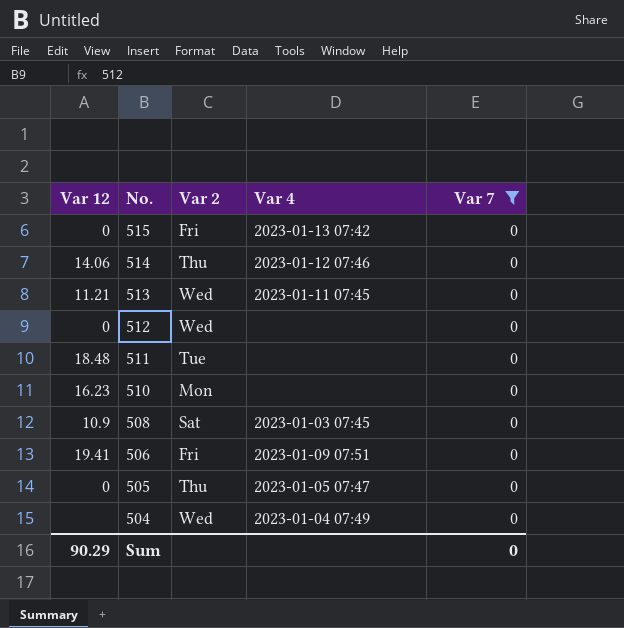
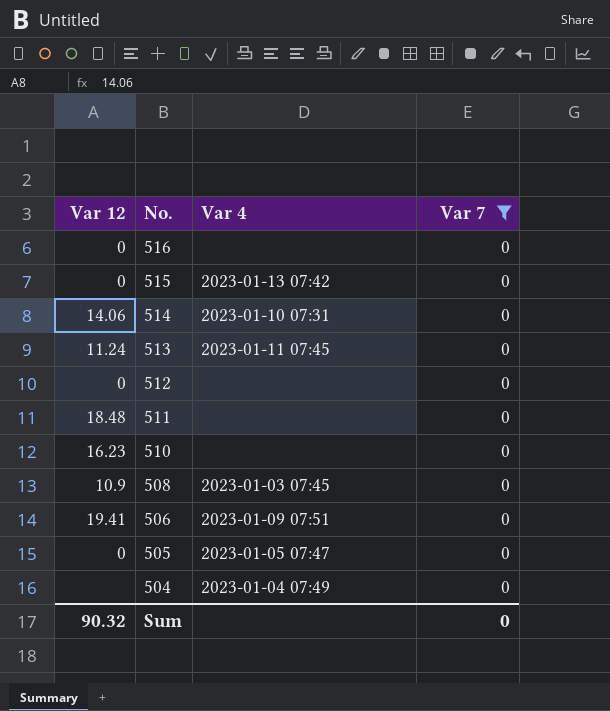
column Var 2 | position: 3 -> none
row 516: none -> 0 | none | 0
514 | Var 4: 2023-01-12 07:46 -> 2023-01-10 07:31
513 | Var 12: 11.21 -> 11.24
Sum | Var 12: 90.29 -> 90.32

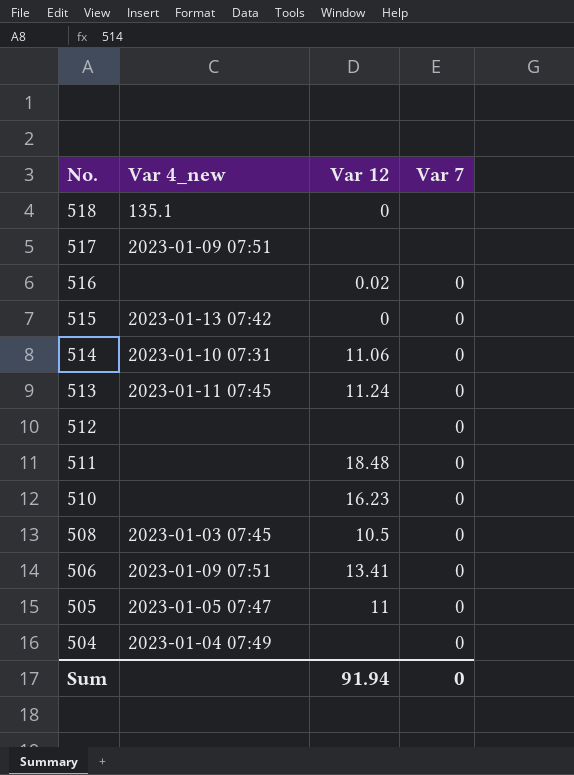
filter: Var 7 = 0 -> none
column name: Var 4 -> Var 4_new
column Var 12 | position: 1 -> 3
516 | Var 12: 0 -> 0.02
514 | Var 12: 14.06 -> 11.06
512 | Var 12: 0 -> none
508 | Var 12: 10.9 -> 10.5
506 | Var 12: 19.41 -> 13.41
505 | Var 12: 0 -> 11
Sum | Var 12: 90.32 -> 91.94

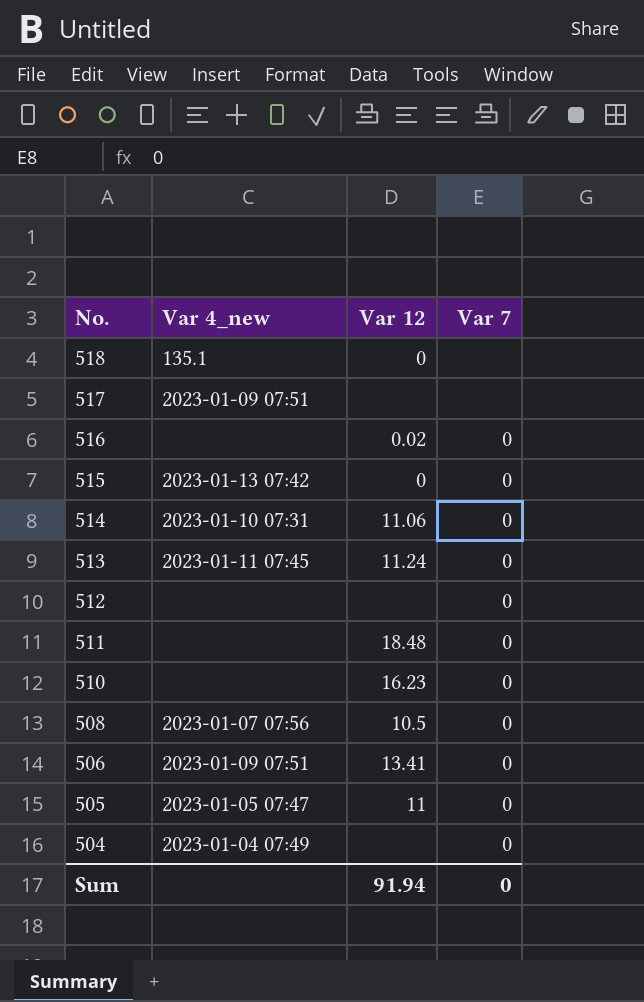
508 | Var 4_new: 2023-01-03 07:45 -> 2023-01-07 07:56

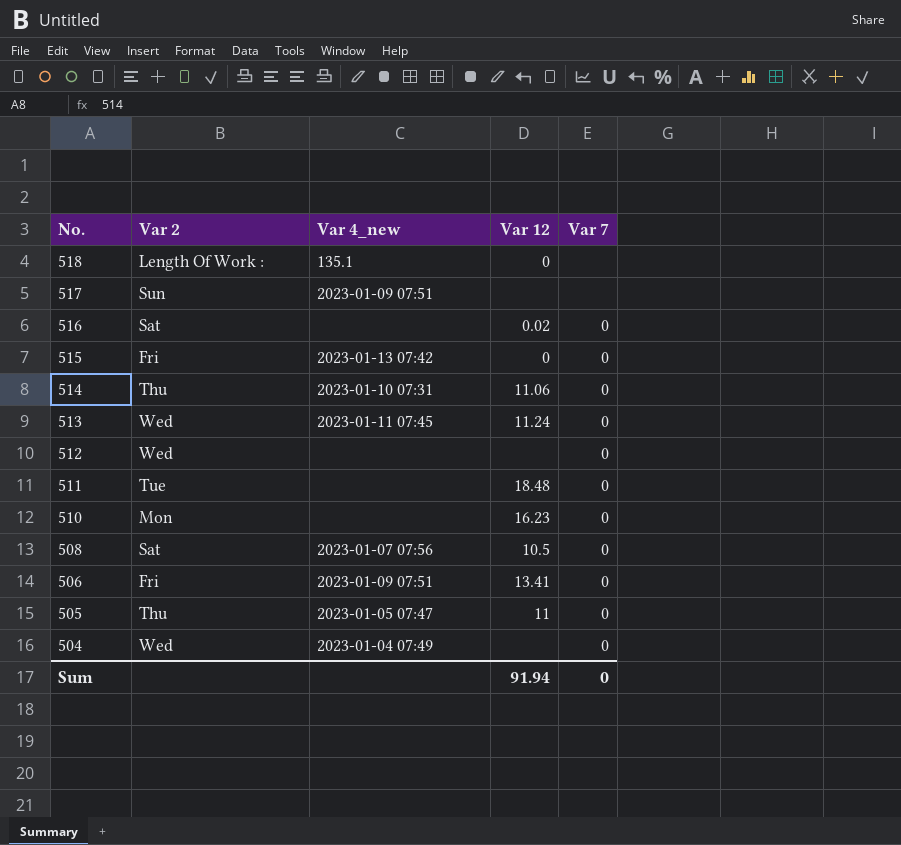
column Var 2 | position: none -> 2

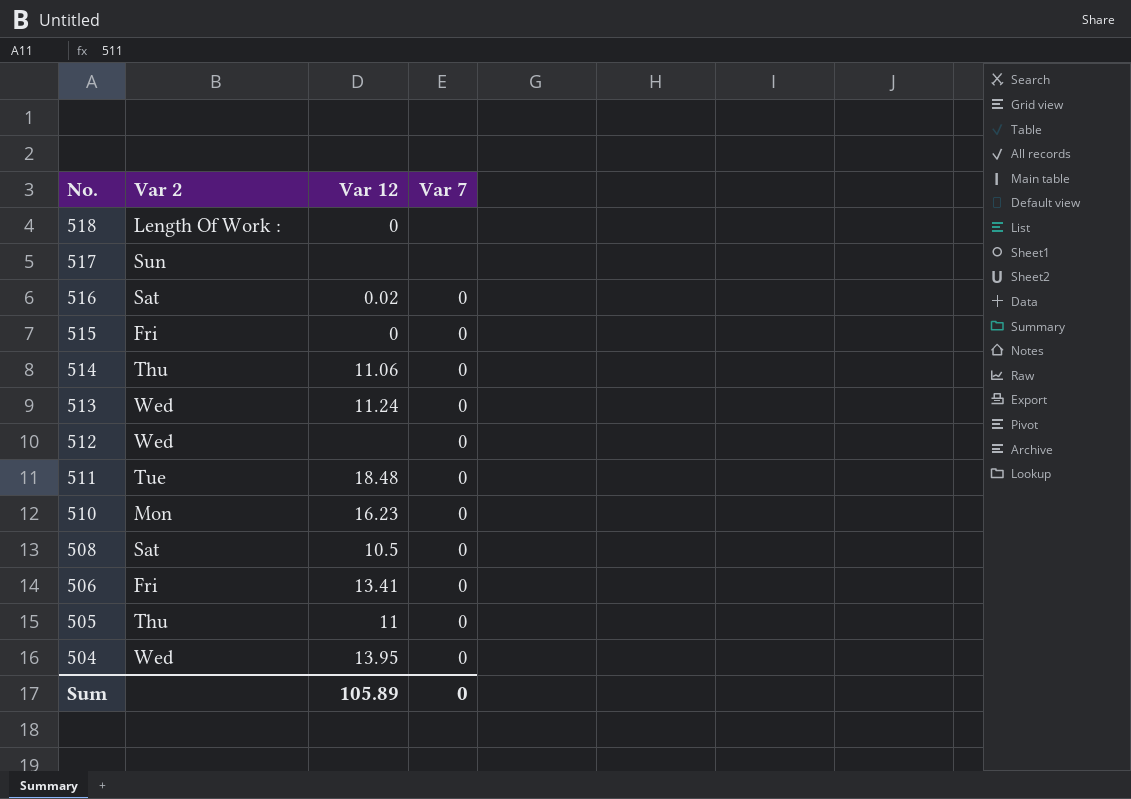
column Var 4_new | position: 3 -> none
504 | Var 12: none -> 13.95
Sum | Var 12: 91.94 -> 105.89

